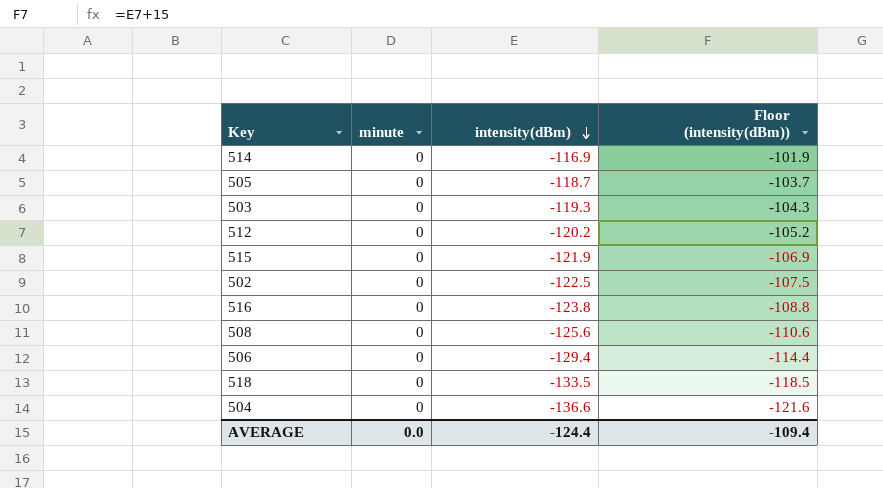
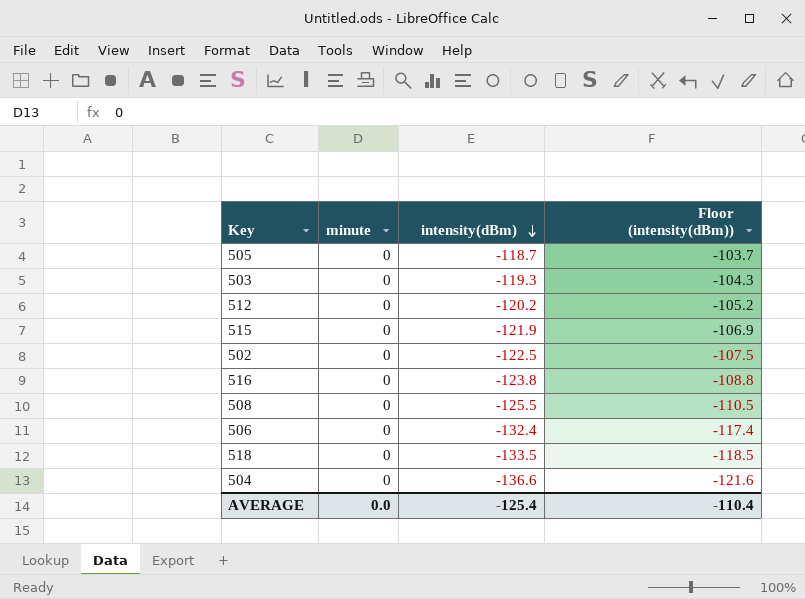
row 514: 0 | -116.9 | -101.9 -> none
508 | intensity(dBm): -125.6 -> -125.5
508 | Floor (intensity(dBm)): -110.6 -> -110.5
506 | intensity(dBm): -129.4 -> -132.4
506 | Floor (intensity(dBm)): -114.4 -> -117.4
AVERAGE | intensity(dBm): -124.4 -> -125.4
AVERAGE | Floor (intensity(dBm)): -109.4 -> -110.4

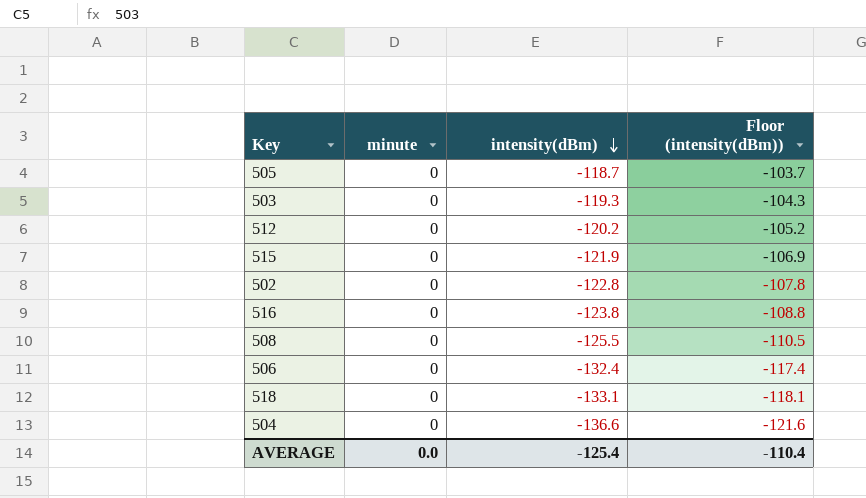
502 | intensity(dBm): -122.5 -> -122.8
502 | Floor (intensity(dBm)): -107.5 -> -107.8
518 | intensity(dBm): -133.5 -> -133.1
518 | Floor (intensity(dBm)): -118.5 -> -118.1

